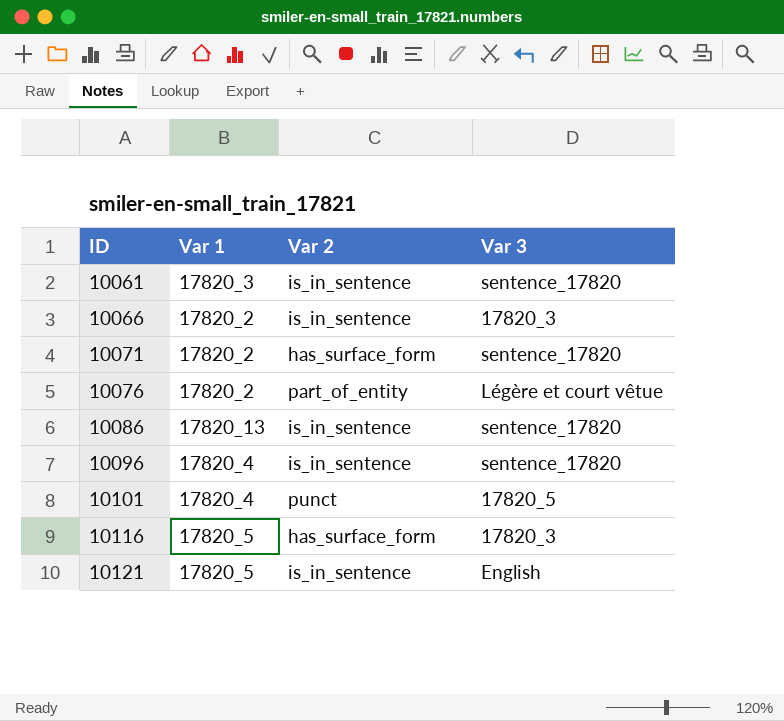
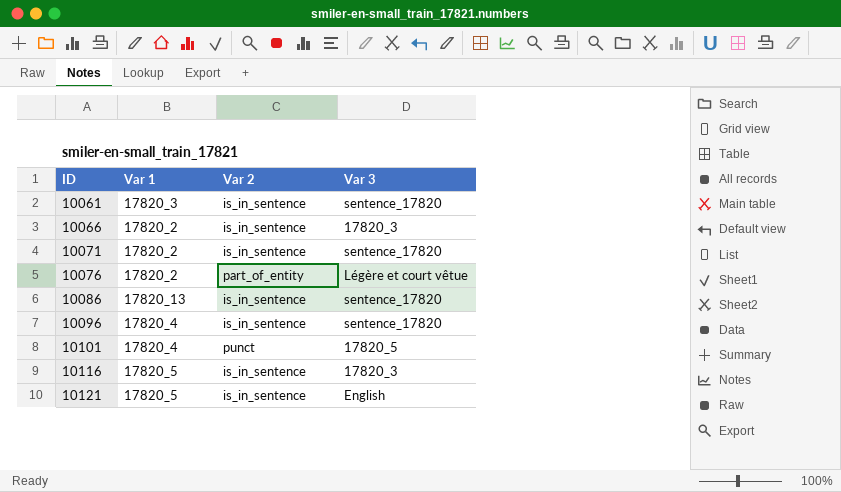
10071 | Var 2: has_surface_form -> is_in_sentence
10116 | Var 2: has_surface_form -> is_in_sentence

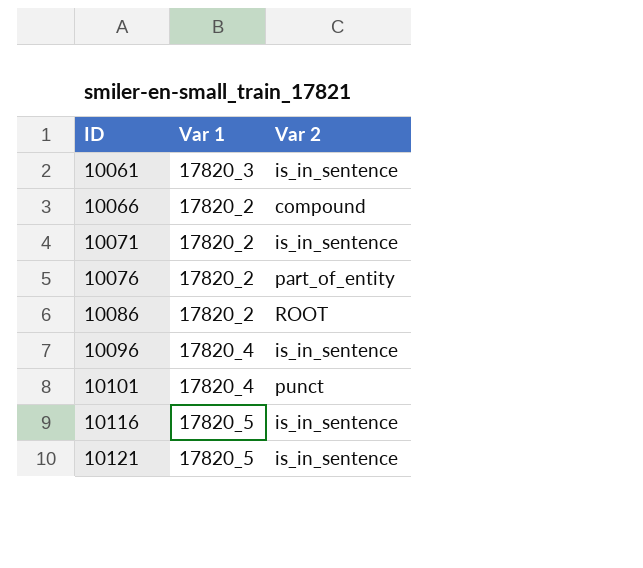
column Var 3 | position: 4 -> none
10066 | Var 2: is_in_sentence -> compound
10086 | Var 1: 17820_13 -> 17820_2
10086 | Var 2: is_in_sentence -> ROOT

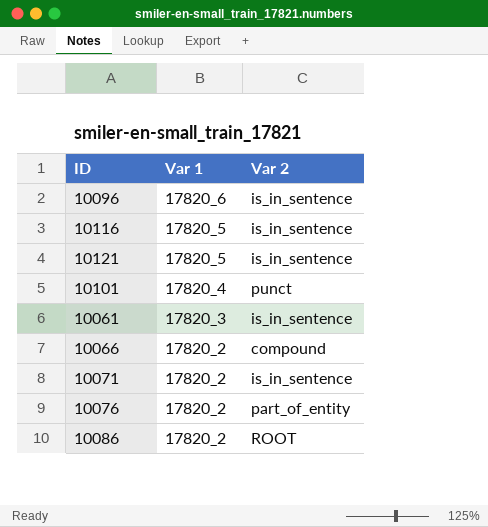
row order: ID ascending -> Var 1 descending
10096 | Var 1: 17820_4 -> 17820_6

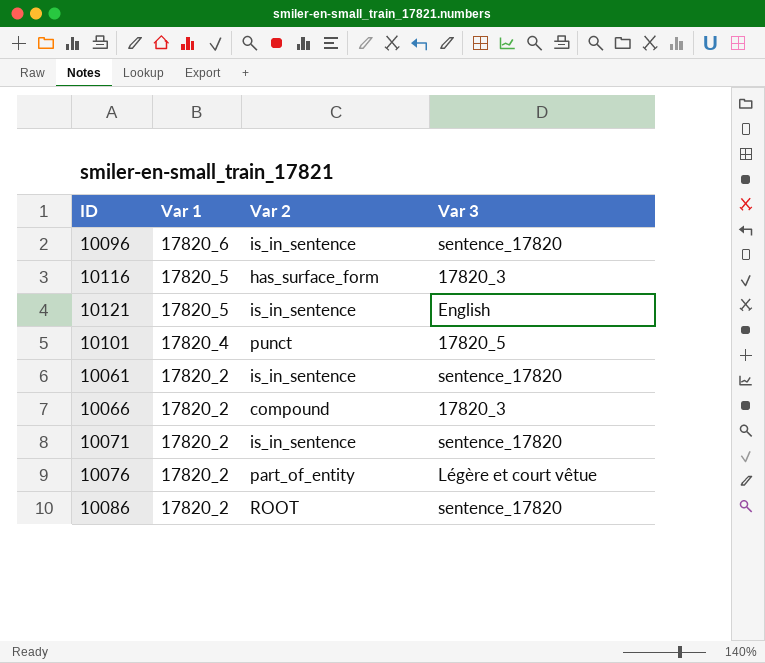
column Var 3 | position: none -> 4
10116 | Var 2: is_in_sentence -> has_surface_form
10061 | Var 1: 17820_3 -> 17820_2

